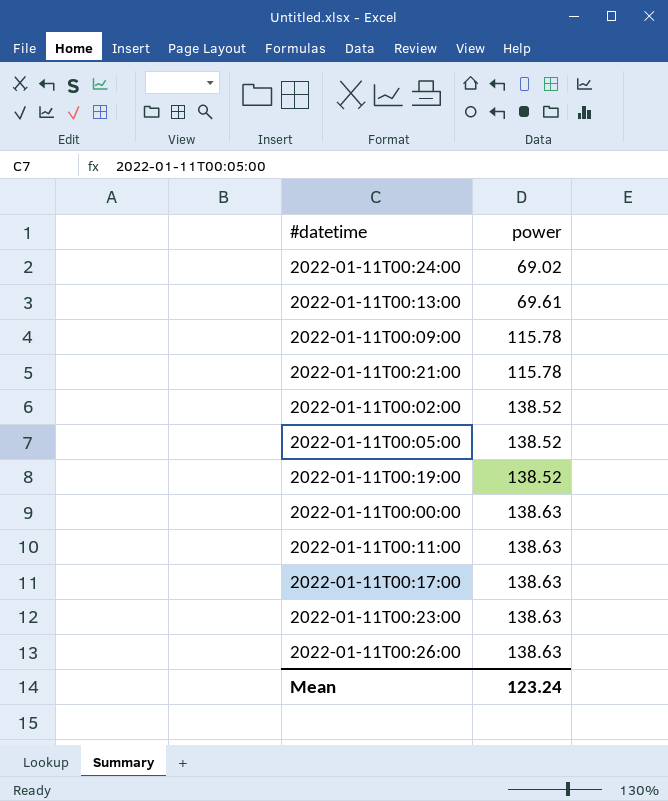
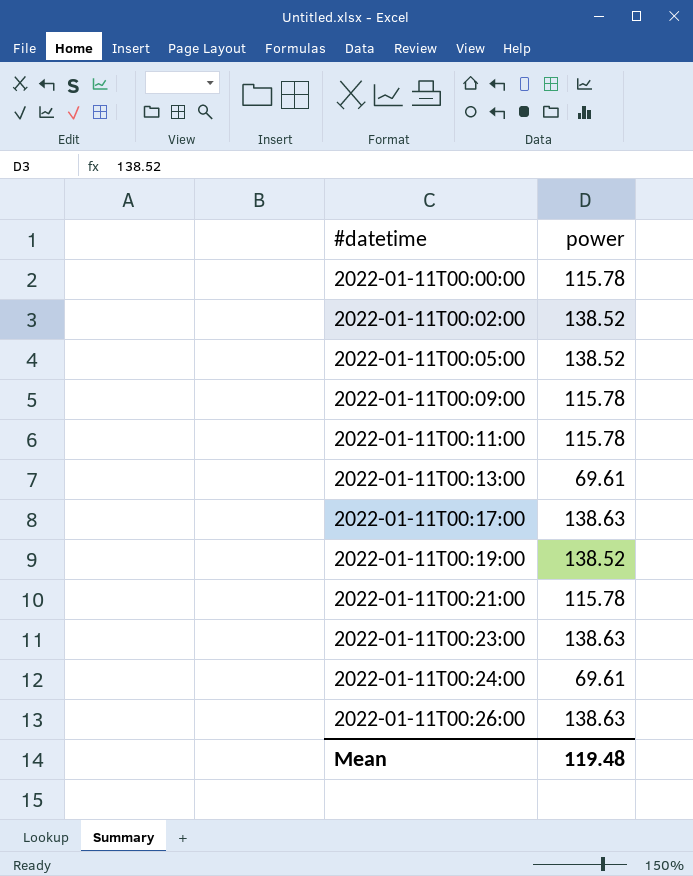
row order: power ascending -> #datetime ascending
2022-01-11T00:00:00 | power: 138.63 -> 115.78
2022-01-11T00:11:00 | power: 138.63 -> 115.78
2022-01-11T00:24:00 | power: 69.02 -> 69.61
Mean | power: 123.24 -> 119.48

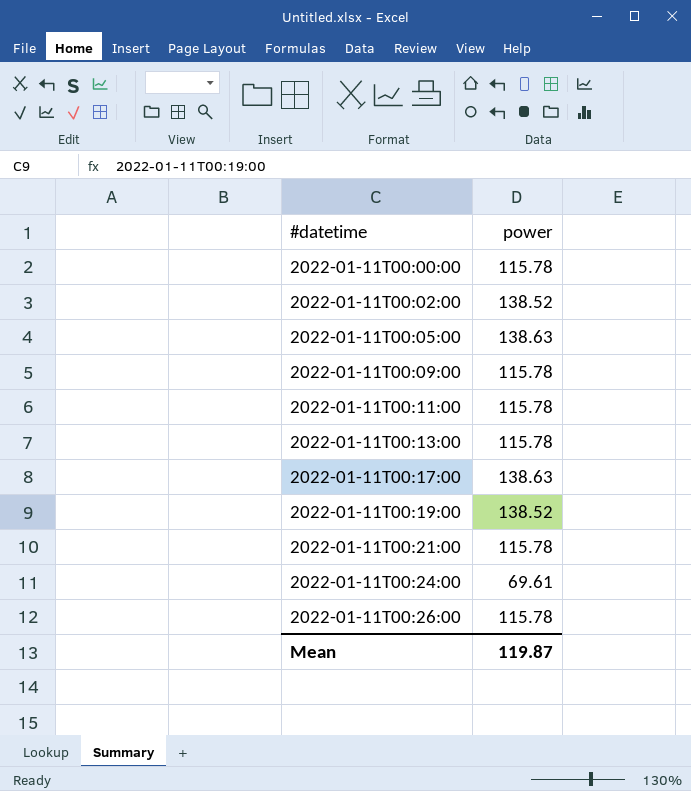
row 2022-01-11T00:23:00: 138.63 -> none
2022-01-11T00:05:00 | power: 138.52 -> 138.63
2022-01-11T00:13:00 | power: 69.61 -> 115.78
2022-01-11T00:26:00 | power: 138.63 -> 115.78
Mean | power: 119.48 -> 119.87

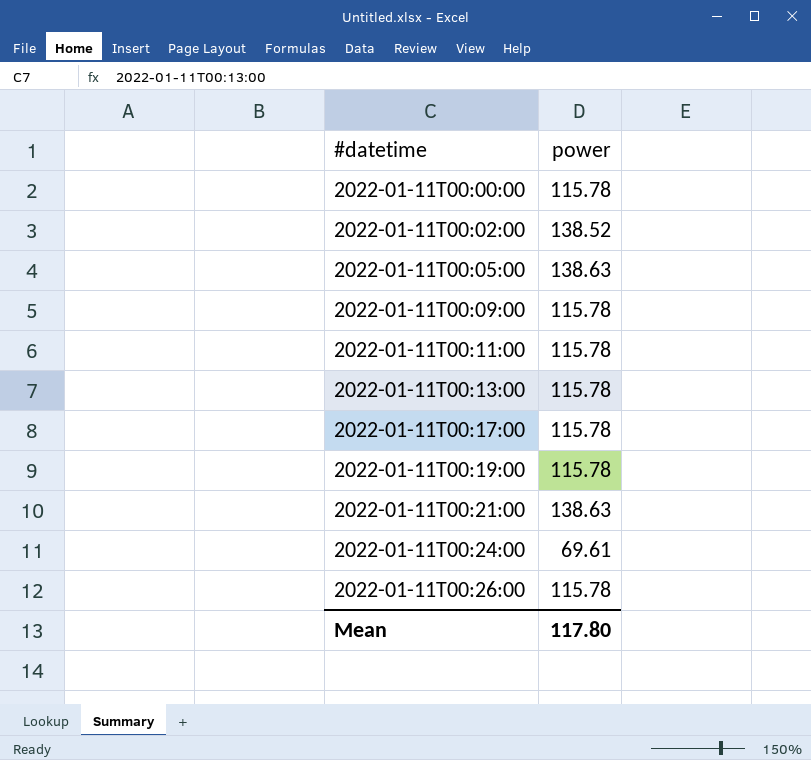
2022-01-11T00:17:00 | power: 138.63 -> 115.78
2022-01-11T00:19:00 | power: 138.52 -> 115.78
2022-01-11T00:21:00 | power: 115.78 -> 138.63
Mean | power: 119.87 -> 117.80

